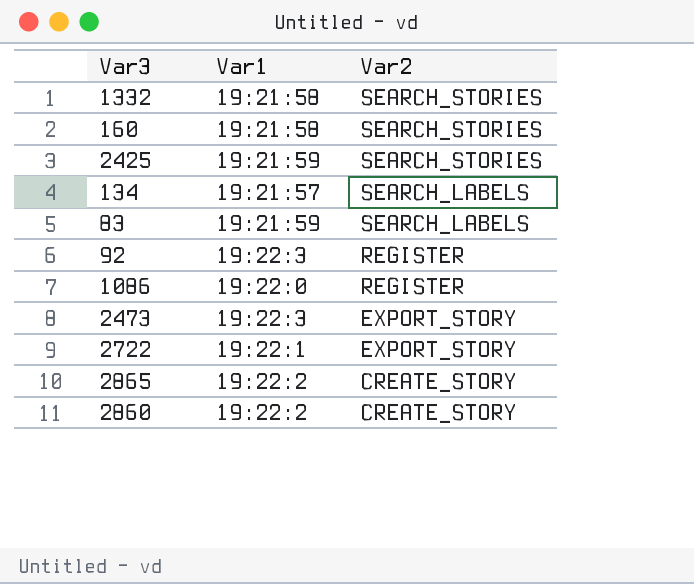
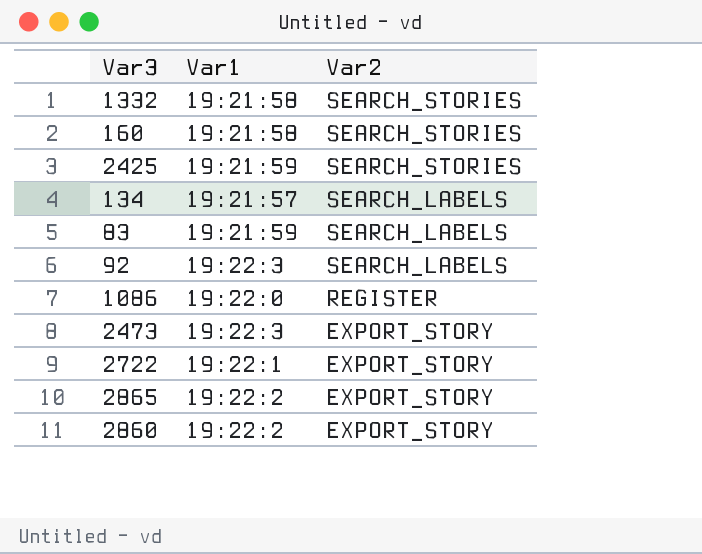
92 | Var2: REGISTER -> SEARCH_LABELS
2865 | Var2: CREATE_STORY -> EXPORT_STORY
2860 | Var2: CREATE_STORY -> EXPORT_STORY

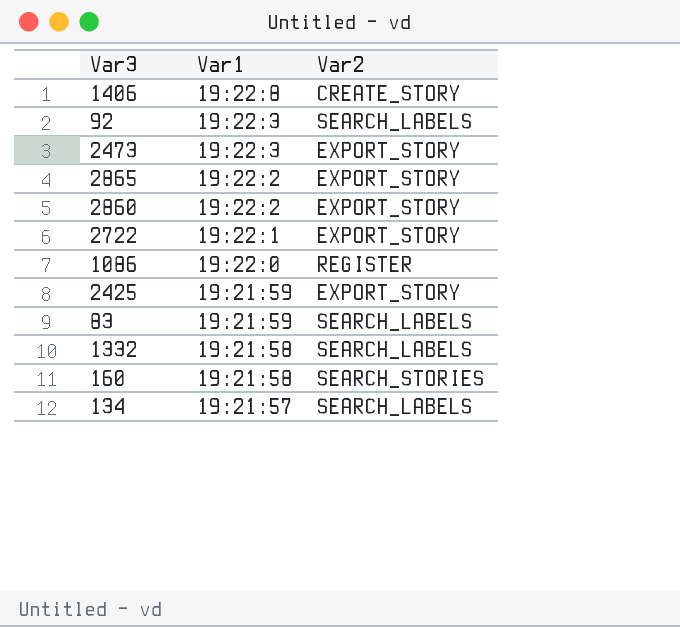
row order: Var2 descending -> Var1 descending
row 1406: none -> 19:22:8 | CREATE_STORY
2425 | Var2: SEARCH_STORIES -> EXPORT_STORY
1332 | Var2: SEARCH_STORIES -> SEARCH_LABELS

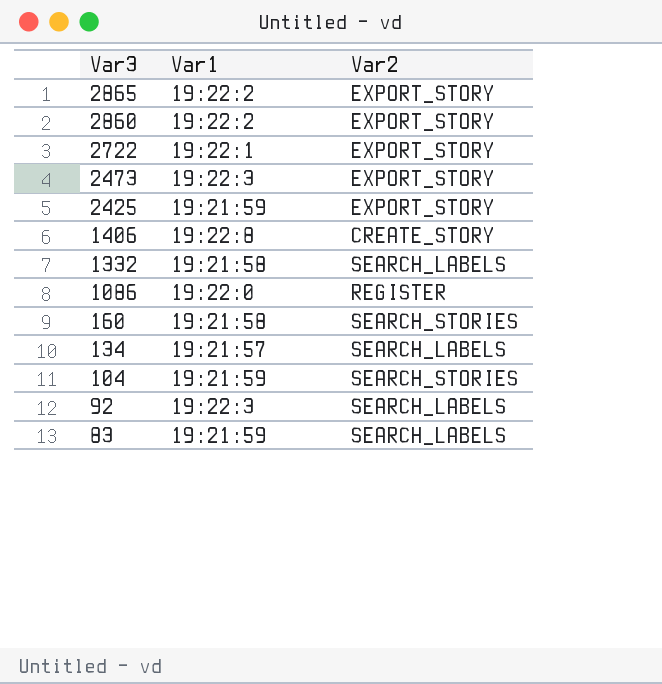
row order: Var1 descending -> Var3 descending
row 104: none -> 19:21:59 | SEARCH_STORIES

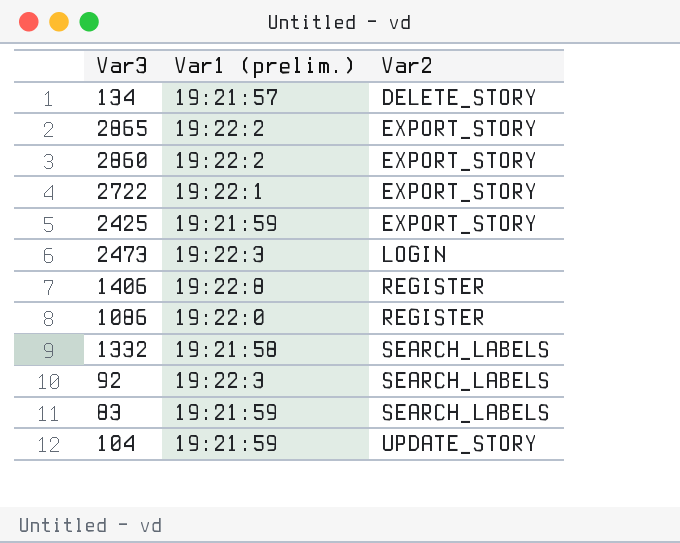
row order: Var3 descending -> Var2 ascending
column name: Var1 -> Var1 (prelim.)
row 160: 19:21:58 | SEARCH_STORIES -> none
134 | Var2: SEARCH_LABELS -> DELETE_STORY
2473 | Var2: EXPORT_STORY -> LOGIN
1406 | Var2: CREATE_STORY -> REGISTER
104 | Var2: SEARCH_STORIES -> UPDATE_STORY

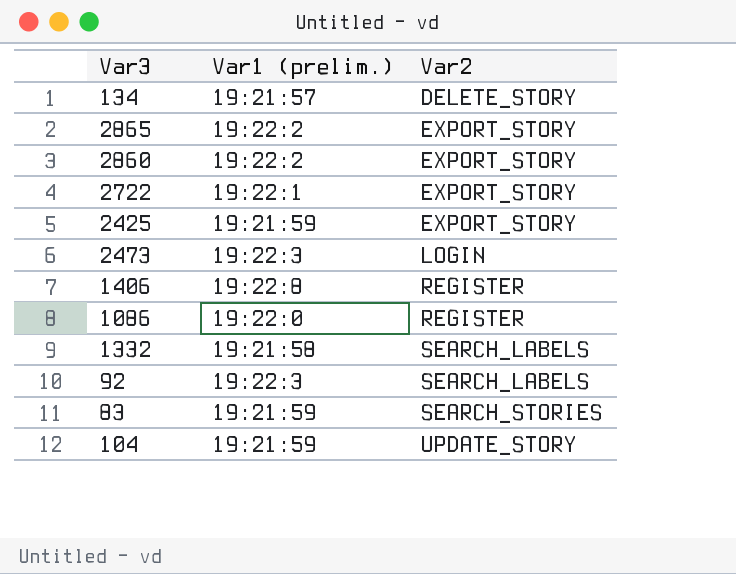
83 | Var2: SEARCH_LABELS -> SEARCH_STORIES

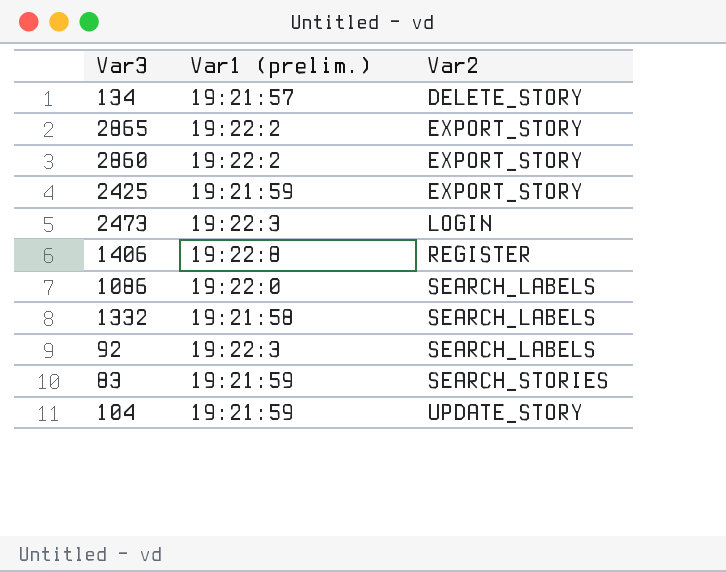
row 2722: 19:22:1 | EXPORT_STORY -> none
1086 | Var2: REGISTER -> SEARCH_LABELS

